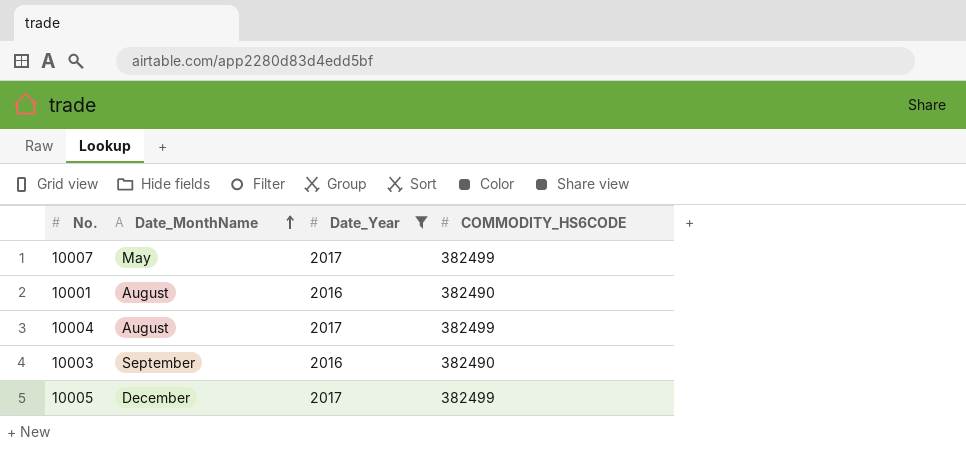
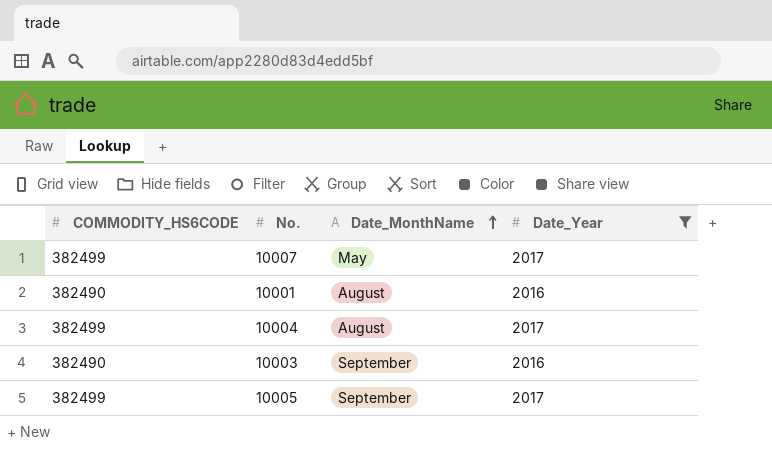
column COMMODITY_HS6CODE | position: 4 -> 1
10005 | Date_MonthName: December -> September

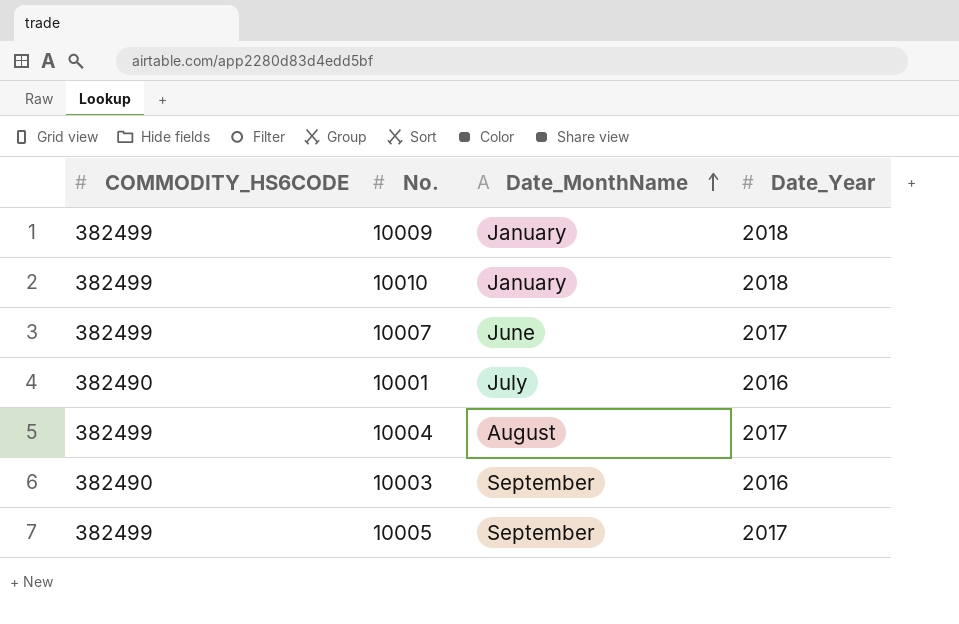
filter: Date_Year != 2018 -> none
10007 | Date_MonthName: May -> June
10001 | Date_MonthName: August -> July

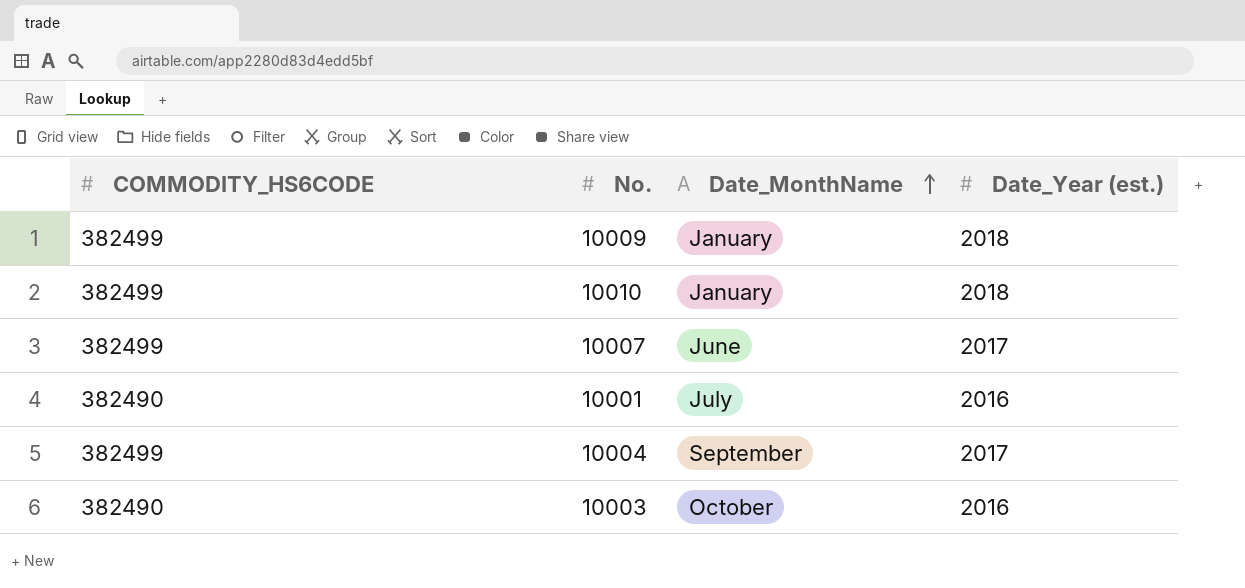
column name: Date_Year -> Date_Year (est.)
row 10005: 382499 | September | 2017 -> none
10004 | Date_MonthName: August -> September
10003 | Date_MonthName: September -> October

